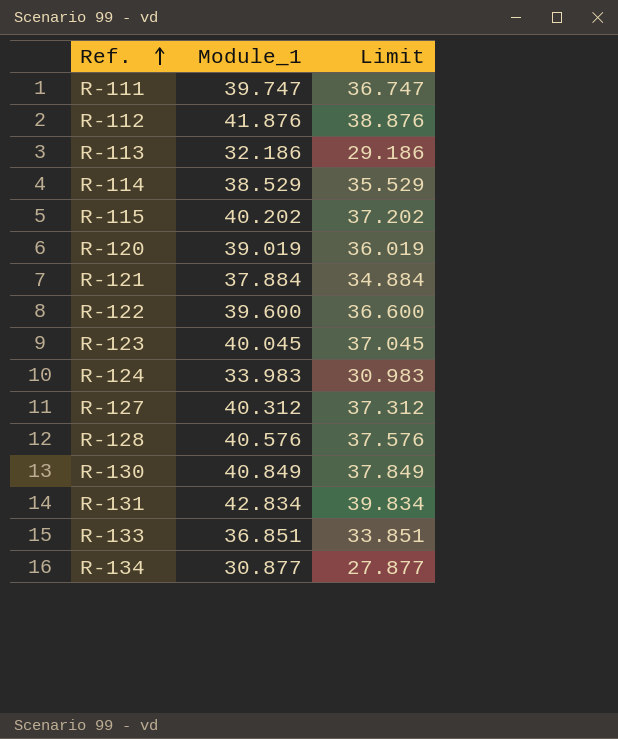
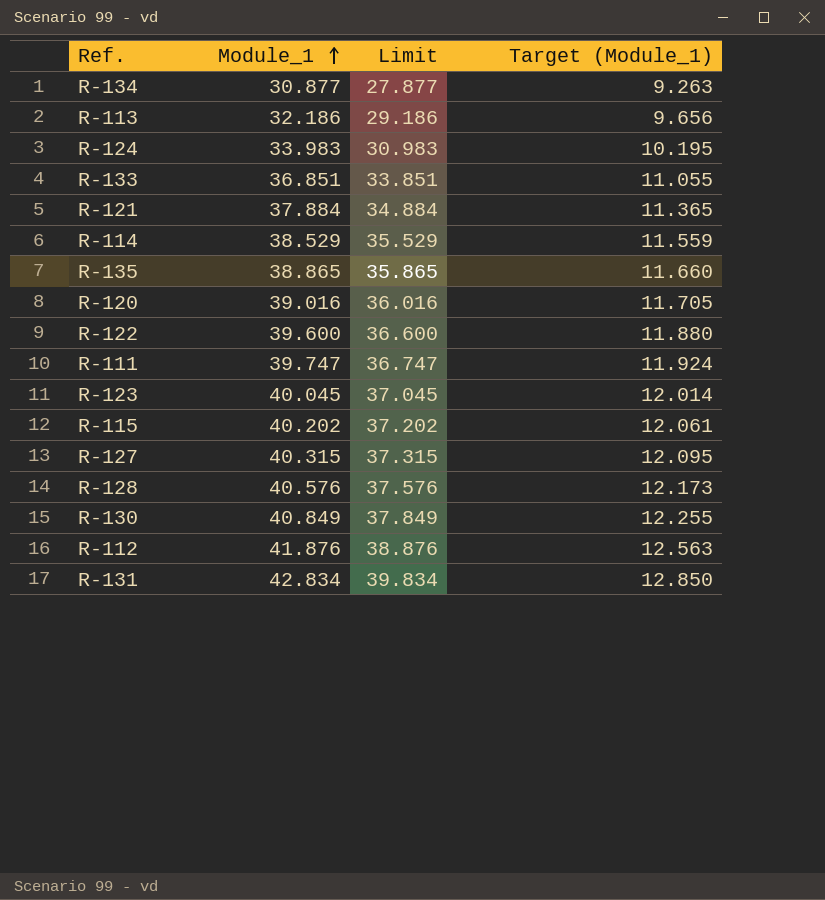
row order: Ref. ascending -> Module_1 ascending
column Target (Module_1) | formula: none -> [Module_1] * 0.3
row R-135: none -> 38.865 | 35.865 | 11.660
R-120 | Module_1: 39.019 -> 39.016
R-120 | Limit: 36.019 -> 36.016
R-127 | Module_1: 40.312 -> 40.315
R-127 | Limit: 37.312 -> 37.315

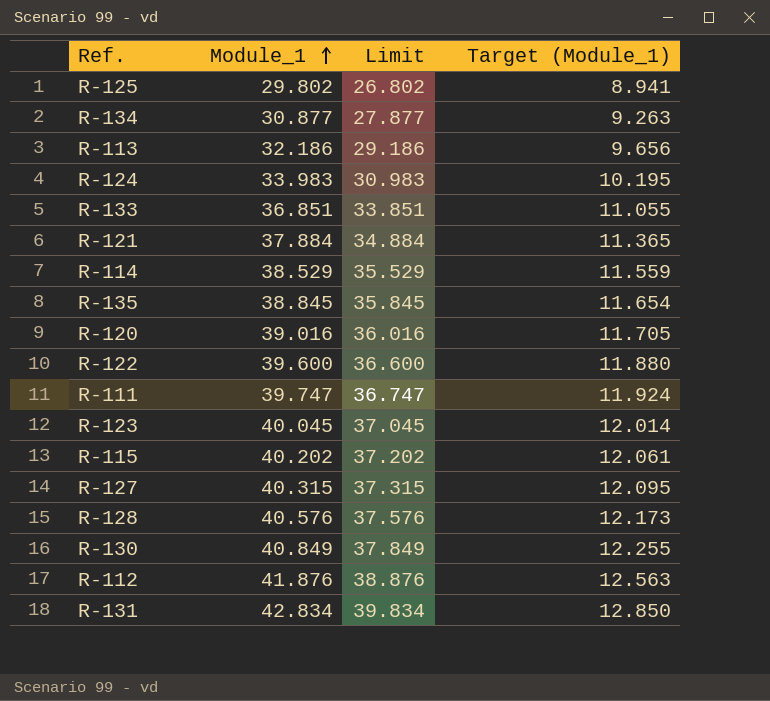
row R-125: none -> 29.802 | 26.802 | 8.941
R-135 | Module_1: 38.865 -> 38.845
R-135 | Limit: 35.865 -> 35.845
R-135 | Target (Module_1): 11.660 -> 11.654

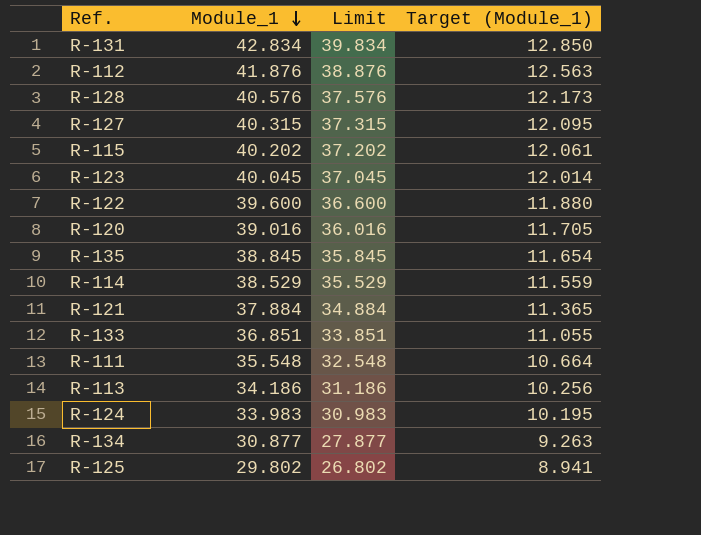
row order: Module_1 ascending -> Module_1 descending
row R-130: 40.849 | 37.849 | 12.255 -> none
R-111 | Module_1: 39.747 -> 35.548
R-111 | Limit: 36.747 -> 32.548
R-111 | Target (Module_1): 11.924 -> 10.664
R-113 | Module_1: 32.186 -> 34.186
R-113 | Limit: 29.186 -> 31.186
R-113 | Target (Module_1): 9.656 -> 10.256

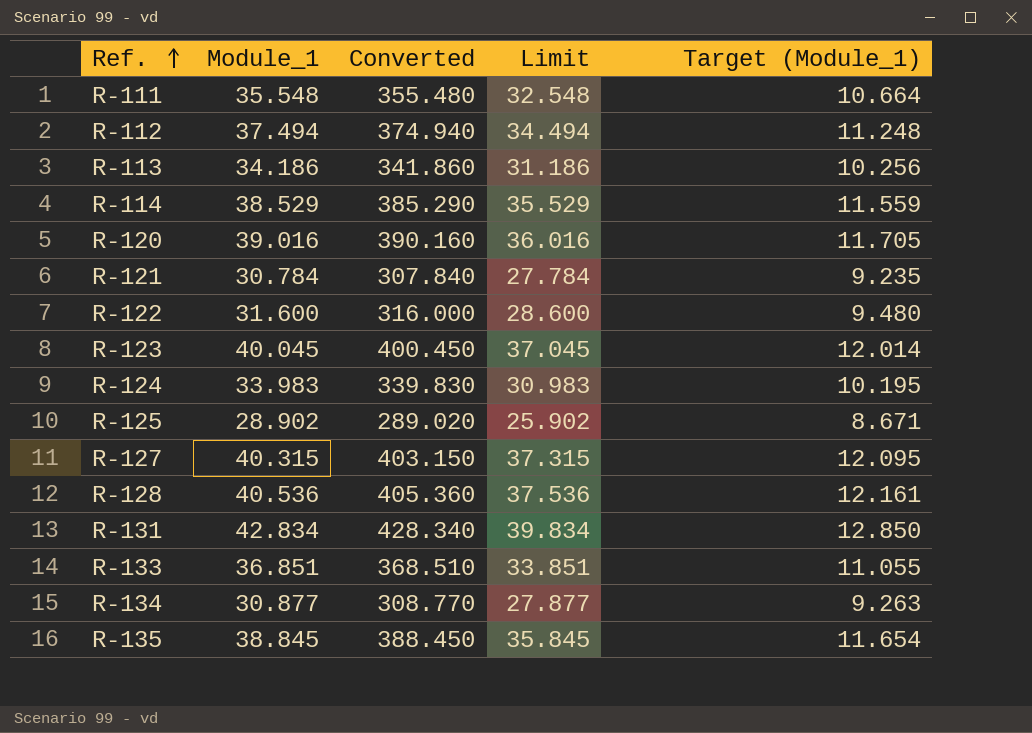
row order: Module_1 descending -> Ref. ascending
column Converted | formula: none -> [Module_1] * 10
row R-115: 40.202 | 37.202 | 12.061 -> none
R-112 | Module_1: 41.876 -> 37.494
R-112 | Limit: 38.876 -> 34.494
R-112 | Target (Module_1): 12.563 -> 11.248
R-121 | Module_1: 37.884 -> 30.784
R-121 | Limit: 34.884 -> 27.784
R-121 | Target (Module_1): 11.365 -> 9.235
R-122 | Module_1: 39.600 -> 31.600
R-122 | Limit: 36.600 -> 28.600
R-122 | Target (Module_1): 11.880 -> 9.480
R-125 | Module_1: 29.802 -> 28.902
R-125 | Limit: 26.802 -> 25.902
R-125 | Target (Module_1): 8.941 -> 8.671
R-128 | Module_1: 40.576 -> 40.536
R-128 | Limit: 37.576 -> 37.536
R-128 | Target (Module_1): 12.173 -> 12.161

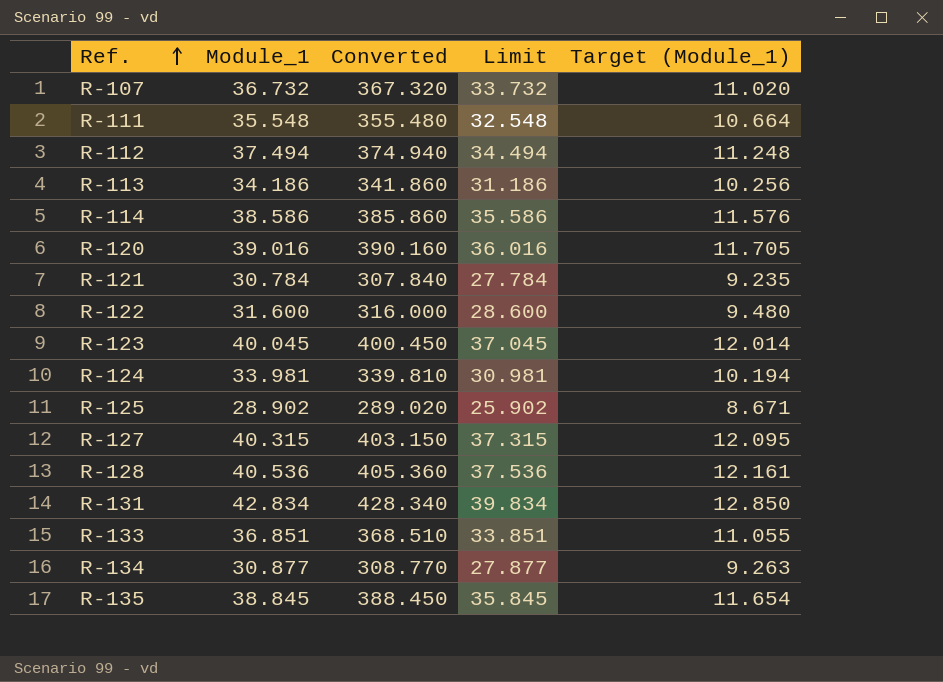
row R-107: none -> 36.732 | 367.320 | 33.732 | 11.020
R-114 | Module_1: 38.529 -> 38.586
R-114 | Converted: 385.290 -> 385.860
R-114 | Limit: 35.529 -> 35.586
R-114 | Target (Module_1): 11.559 -> 11.576
R-124 | Module_1: 33.983 -> 33.981
R-124 | Converted: 339.830 -> 339.810
R-124 | Limit: 30.983 -> 30.981
R-124 | Target (Module_1): 10.195 -> 10.194

